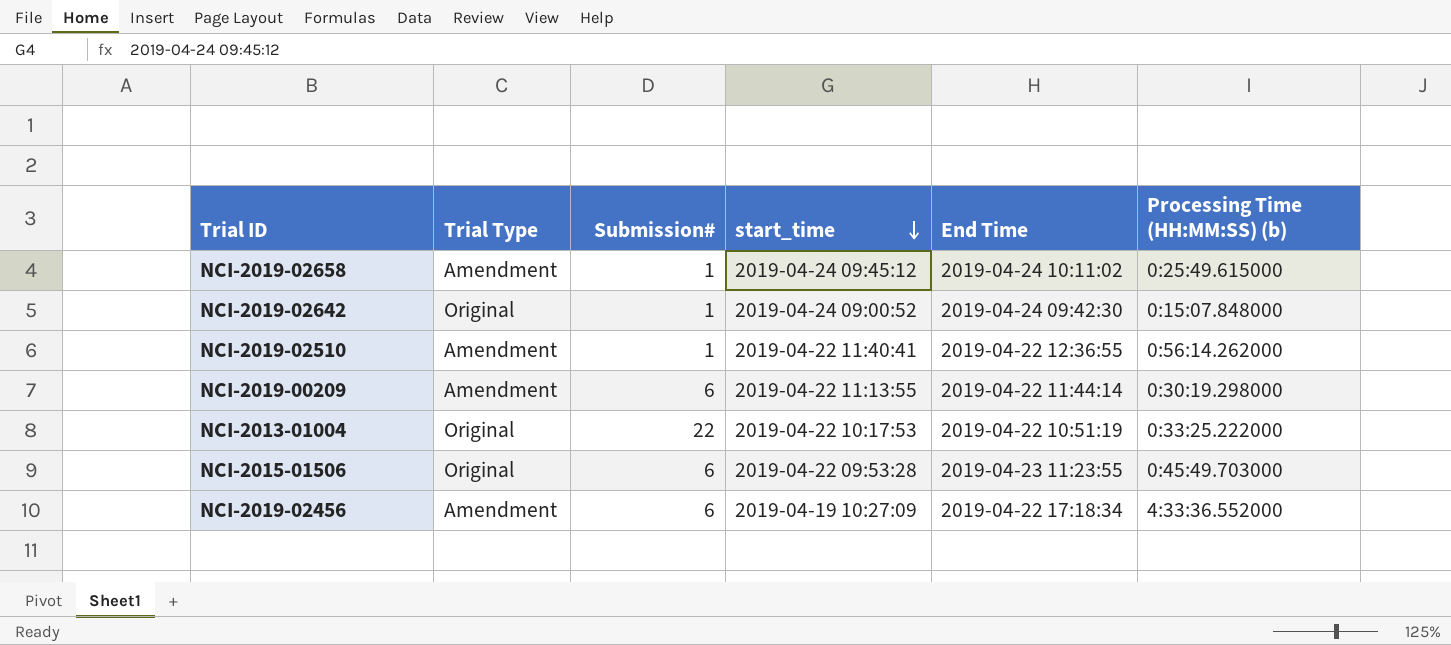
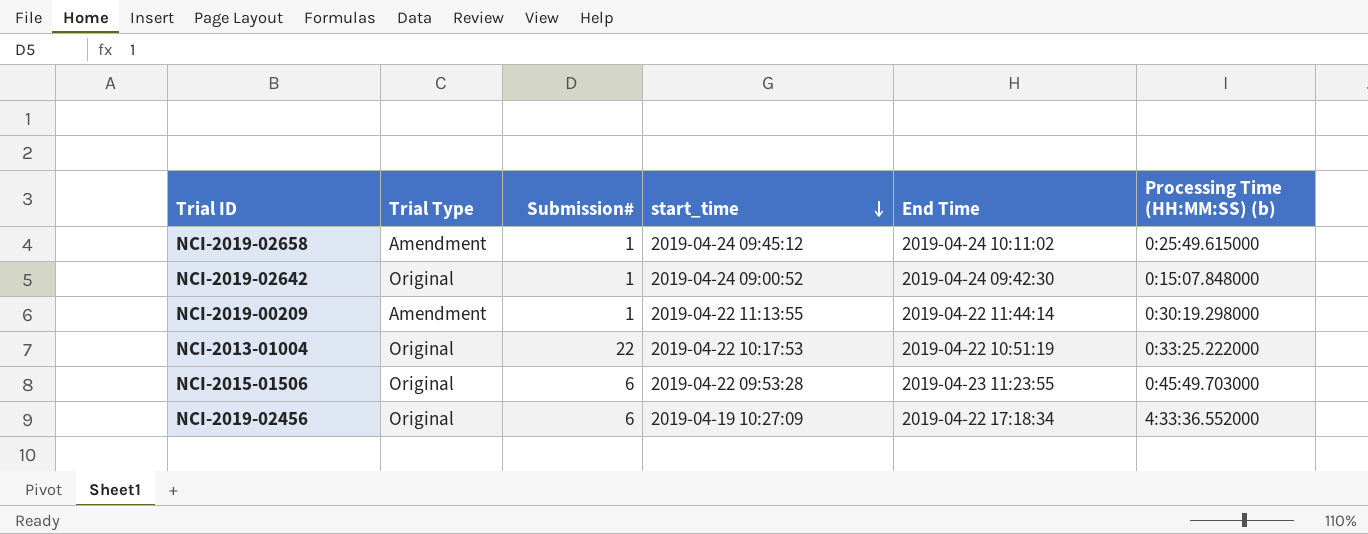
row NCI-2019-02510: Amendment | 1 | 2019-04-22 11:40:41 | 2019-04-22 12:36:55 | 0:56:14.262000 -> none
NCI-2019-00209 | Submission#: 6 -> 1
NCI-2019-02456 | Trial Type: Amendment -> Original

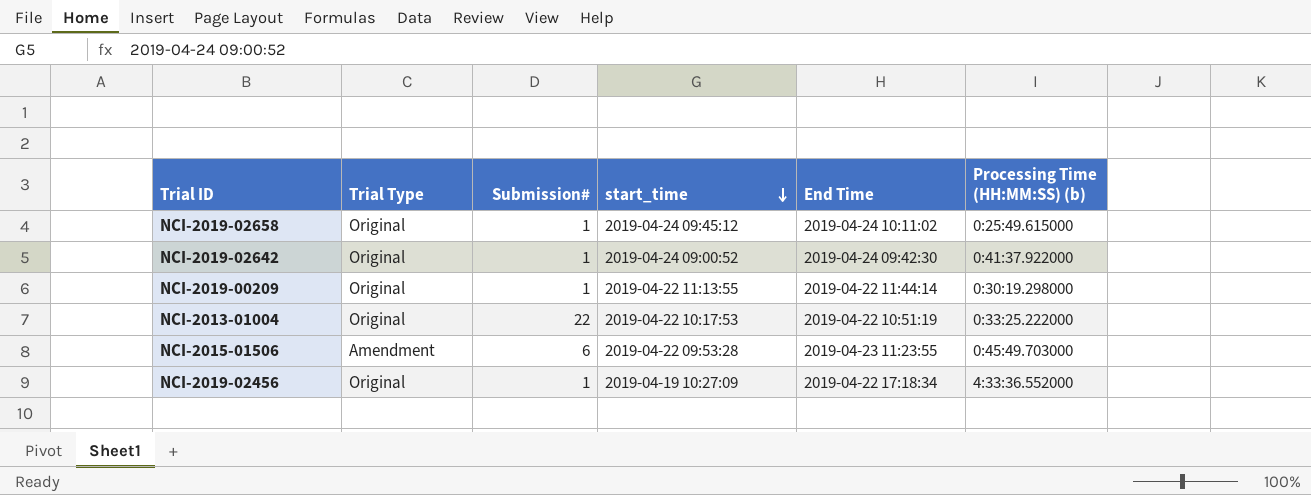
NCI-2019-02658 | Trial Type: Amendment -> Original
NCI-2019-02642 | Processing Time (HH:MM:SS) (b): 0:15:07.848000 -> 0:41:37.922000
NCI-2019-00209 | Trial Type: Amendment -> Original
NCI-2015-01506 | Trial Type: Original -> Amendment
NCI-2019-02456 | Submission#: 6 -> 1

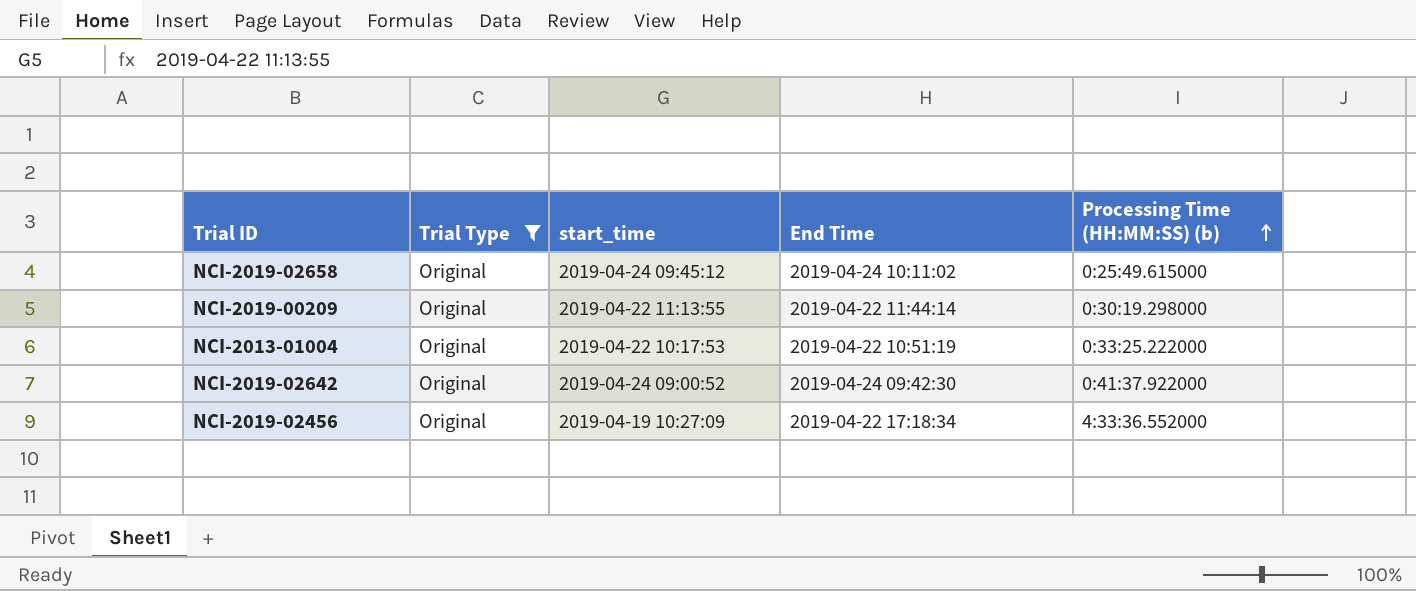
filter: none -> Trial Type = Original
row order: start_time descending -> Processing Time (HH:MM:SS) (b) ascending
column Submission# | position: 3 -> none

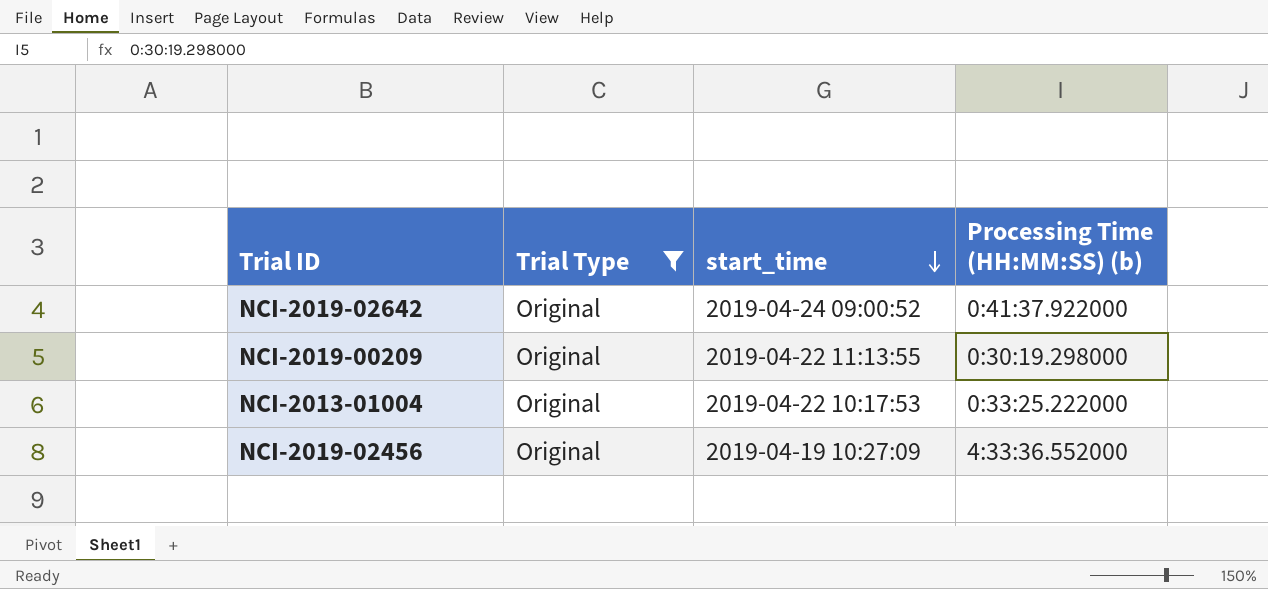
row order: Processing Time (HH:MM:SS) (b) ascending -> start_time descending
column End Time | position: 4 -> none
row NCI-2019-02658: Original | 2019-04-24 09:45:12 | 2019-04-24 10:11:02 | 0:25:49.615000 -> none

